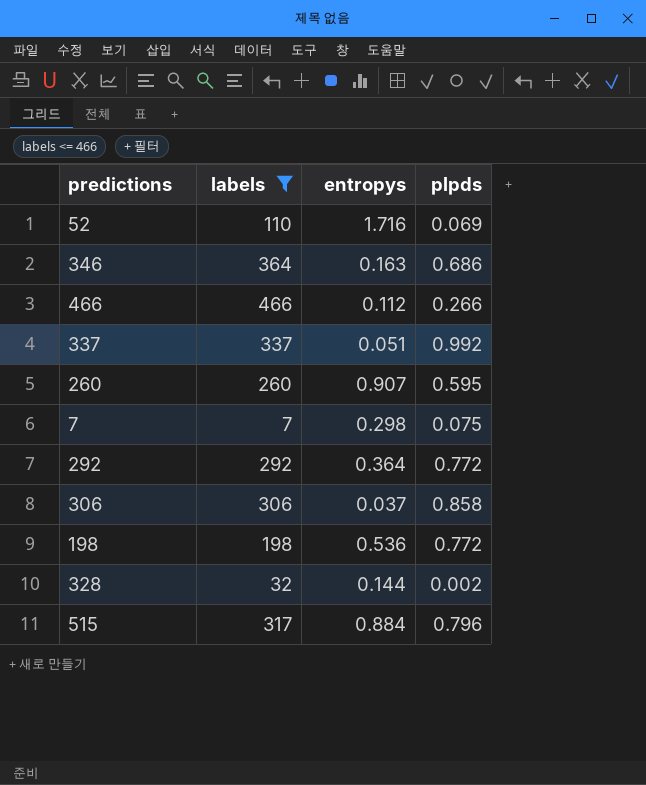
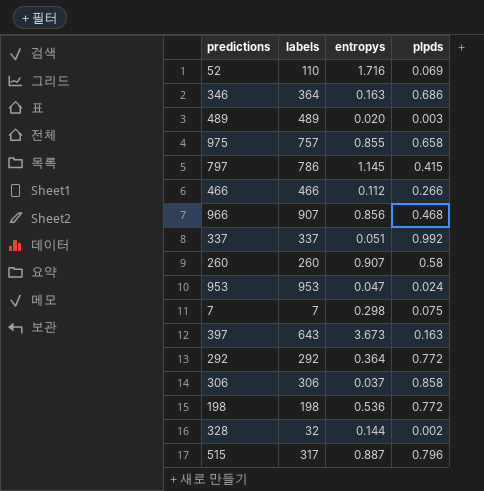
filter: labels <= 466 -> none
260 | plpds: 0.595 -> 0.58
515 | entropys: 0.884 -> 0.887

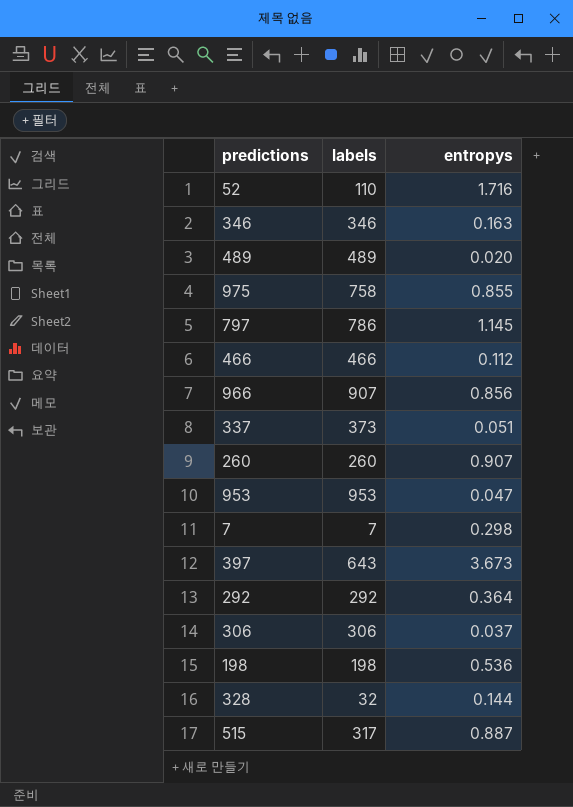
column plpds | position: 4 -> none
346 | labels: 364 -> 346
975 | labels: 757 -> 758
337 | labels: 337 -> 373

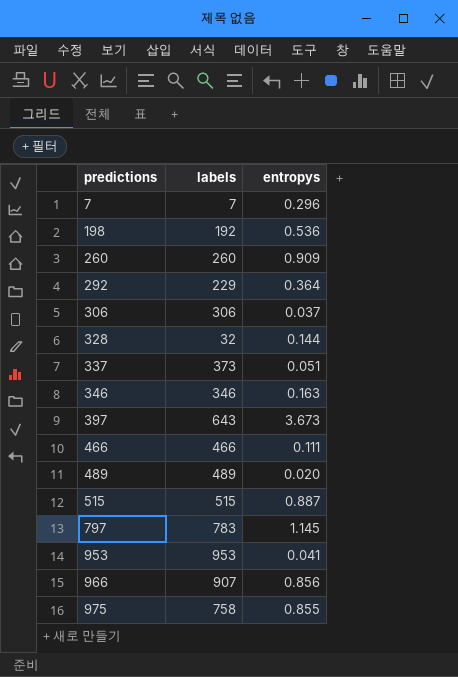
row order: none -> predictions ascending
row 52: 110 | 1.716 -> none
7 | entropys: 0.298 -> 0.296
198 | labels: 198 -> 192
260 | entropys: 0.907 -> 0.909
292 | labels: 292 -> 229
466 | entropys: 0.112 -> 0.111
515 | labels: 317 -> 515
797 | labels: 786 -> 783
953 | entropys: 0.047 -> 0.041

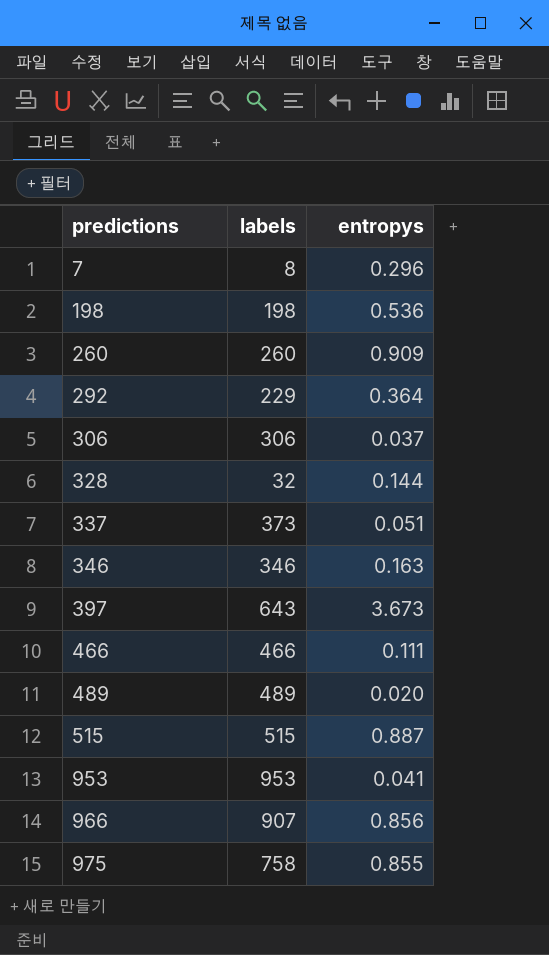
row 797: 783 | 1.145 -> none
7 | labels: 7 -> 8
198 | labels: 192 -> 198

